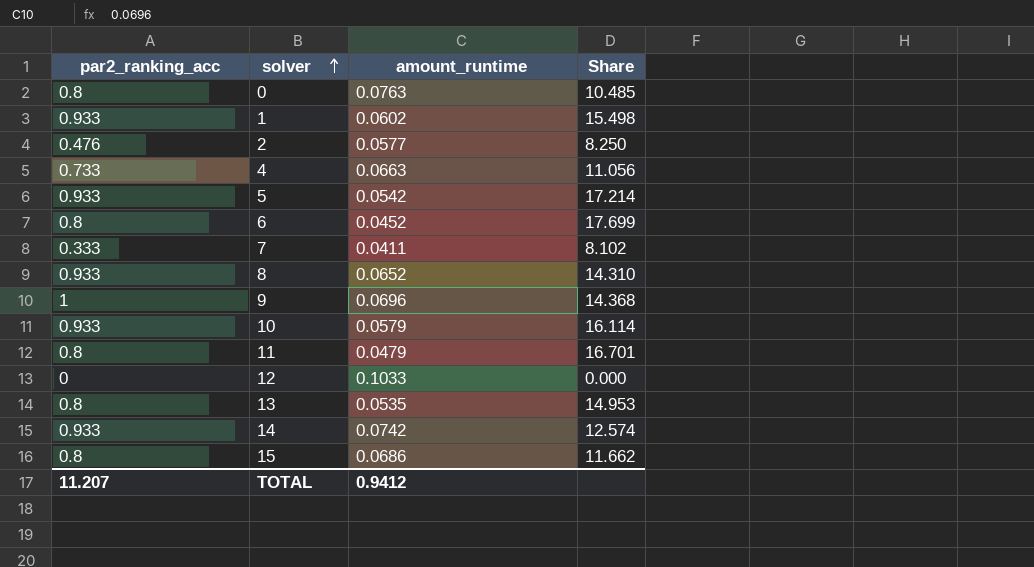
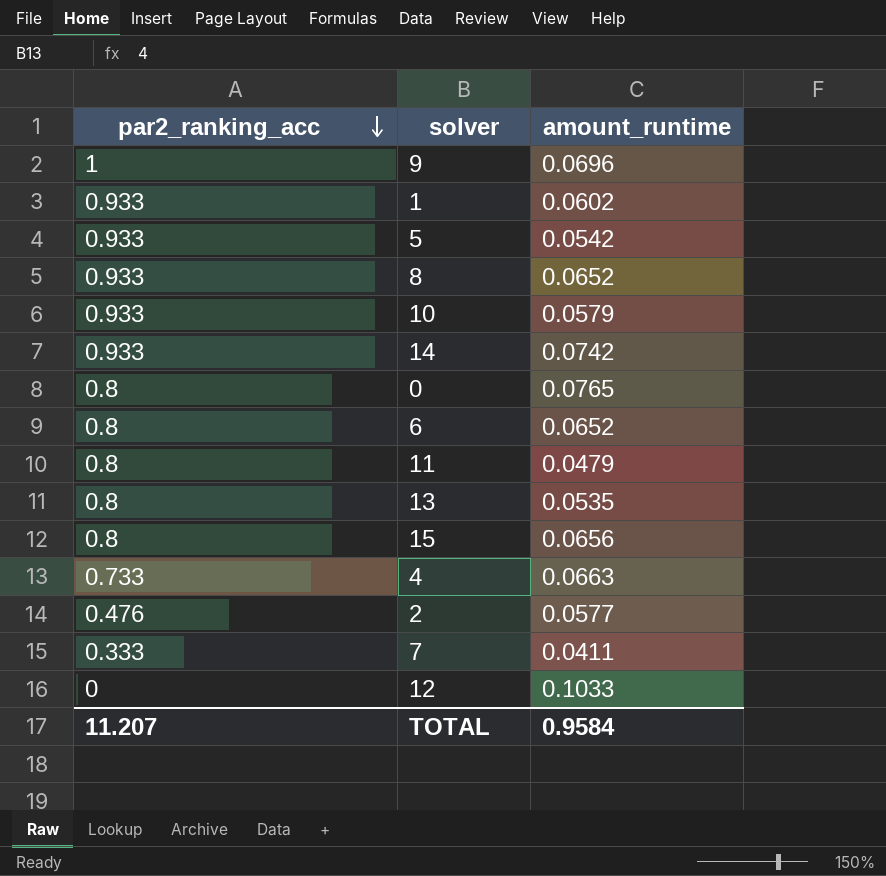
row order: solver ascending -> par2_ranking_acc descending
column Share | formula: [par2_ranking_acc] / [amount_runtime] -> none
0 | amount_runtime: 0.0763 -> 0.0765
6 | amount_runtime: 0.0452 -> 0.0652
15 | amount_runtime: 0.0686 -> 0.0656
TOTAL | amount_runtime: 0.9412 -> 0.9584

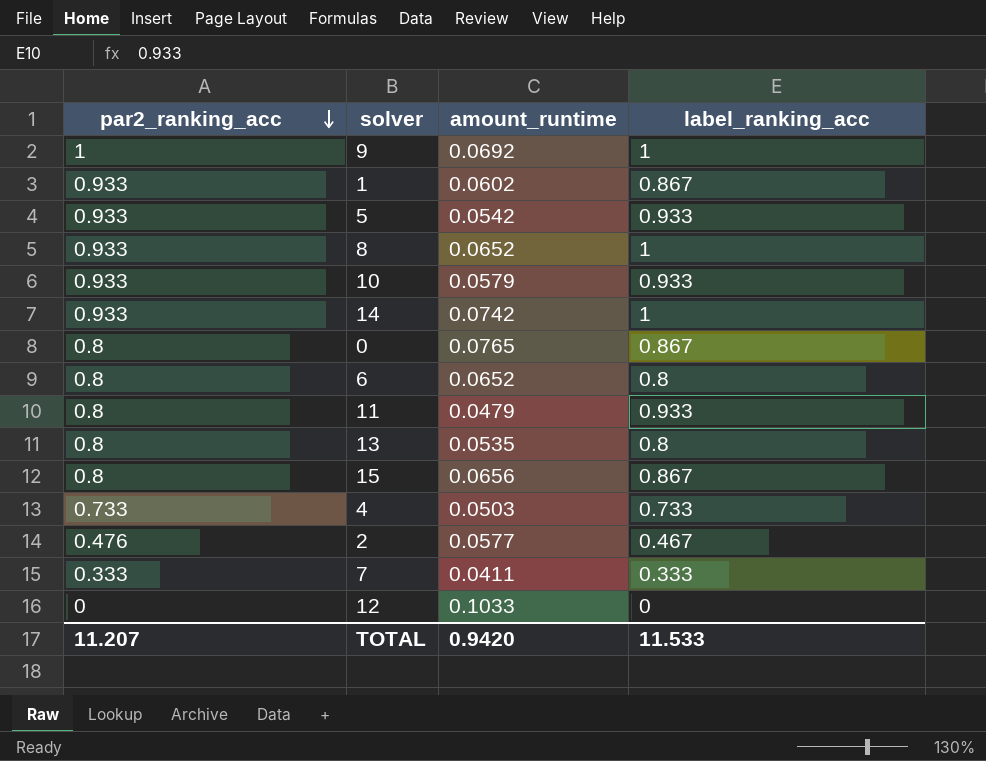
column label_ranking_acc | position: none -> 4
9 | amount_runtime: 0.0696 -> 0.0692
4 | amount_runtime: 0.0663 -> 0.0503
TOTAL | amount_runtime: 0.9584 -> 0.9420

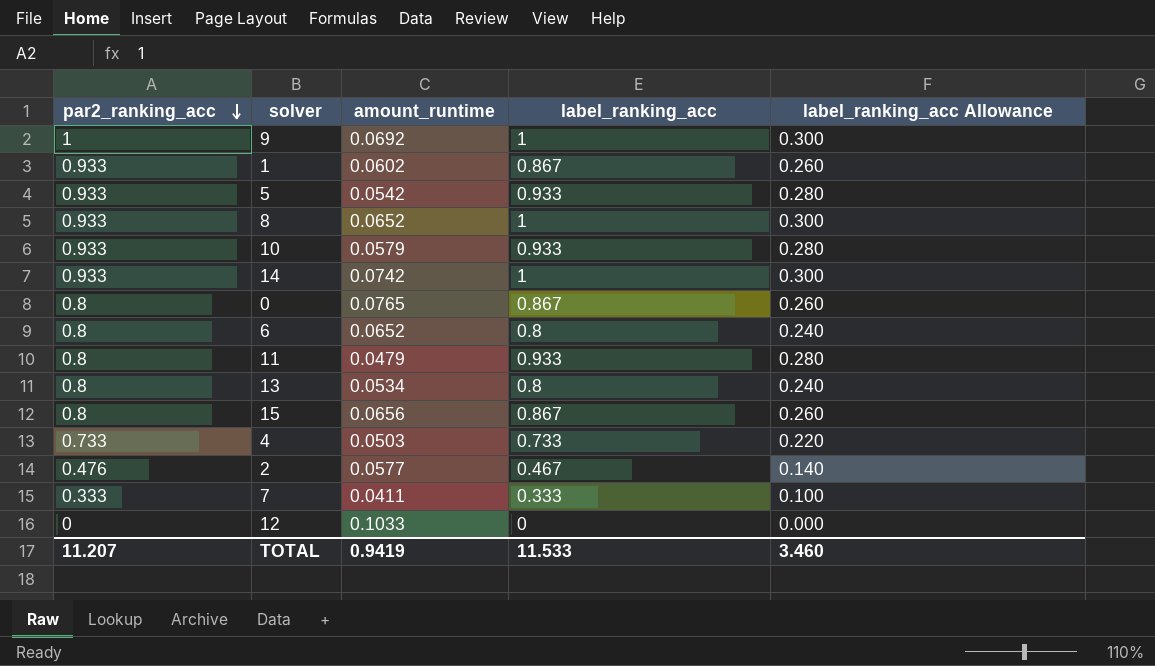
column label_ranking_acc Allowance | formula: none -> [label_ranking_acc] * 0.3
13 | amount_runtime: 0.0535 -> 0.0534
TOTAL | amount_runtime: 0.9420 -> 0.9419

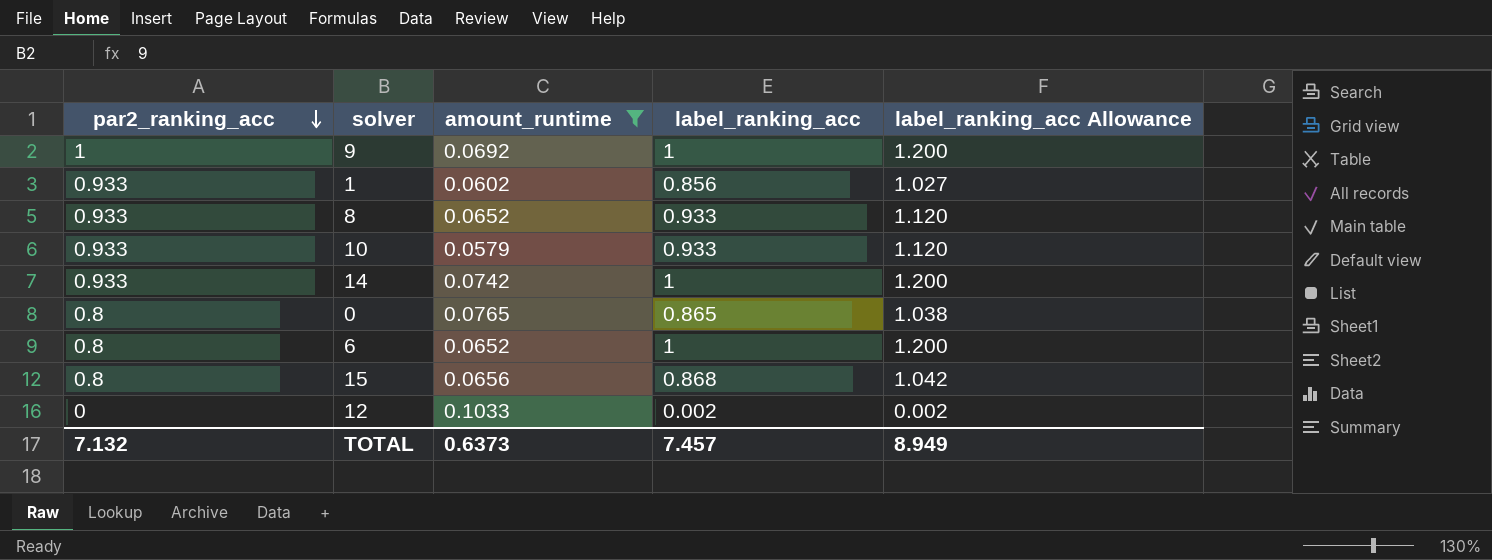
filter: none -> amount_runtime >= 0.0579
column label_ranking_acc Allowance | formula: [label_ranking_acc] * 0.3 -> [label_ranking_acc] * 1.2
1 | label_ranking_acc: 0.867 -> 0.856
8 | label_ranking_acc: 1 -> 0.933
0 | label_ranking_acc: 0.867 -> 0.865
6 | label_ranking_acc: 0.8 -> 1
15 | label_ranking_acc: 0.867 -> 0.868
12 | label_ranking_acc: 0 -> 0.002
TOTAL | par2_ranking_acc: 11.207 -> 7.132
TOTAL | amount_runtime: 0.9419 -> 0.6373
TOTAL | label_ranking_acc: 11.533 -> 7.457
TOTAL | label_ranking_acc Allowance: 3.460 -> 8.949

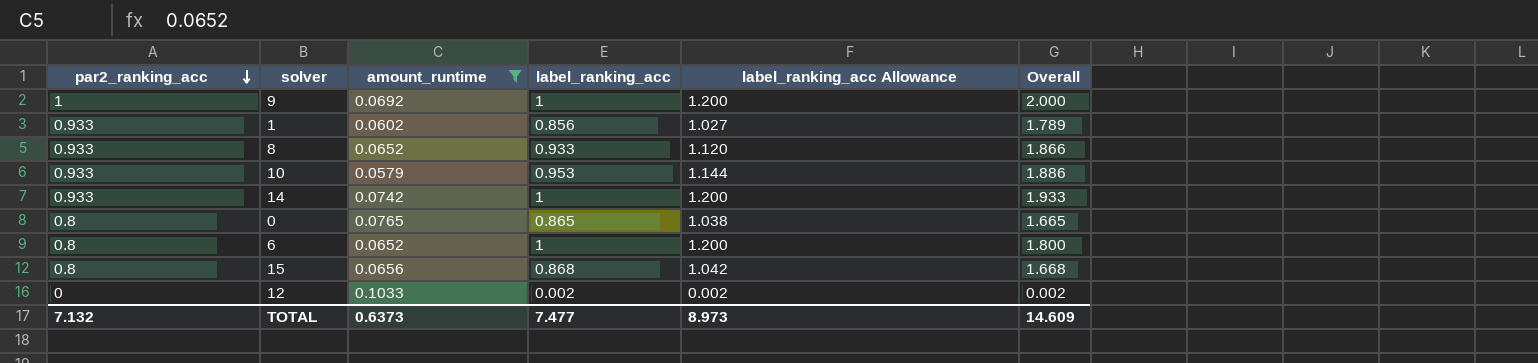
column Overall | formula: none -> [par2_ranking_acc] + [label_ranking_acc]
10 | label_ranking_acc: 0.933 -> 0.953
10 | label_ranking_acc Allowance: 1.120 -> 1.144
TOTAL | label_ranking_acc: 7.457 -> 7.477
TOTAL | label_ranking_acc Allowance: 8.949 -> 8.973

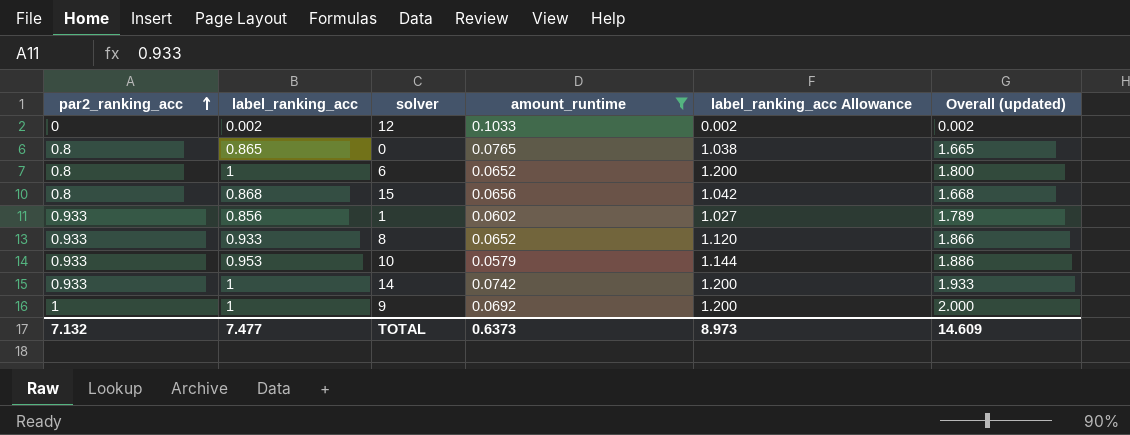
row order: par2_ranking_acc descending -> par2_ranking_acc ascending
column label_ranking_acc | position: 4 -> 2
column name: Overall -> Overall (updated)

